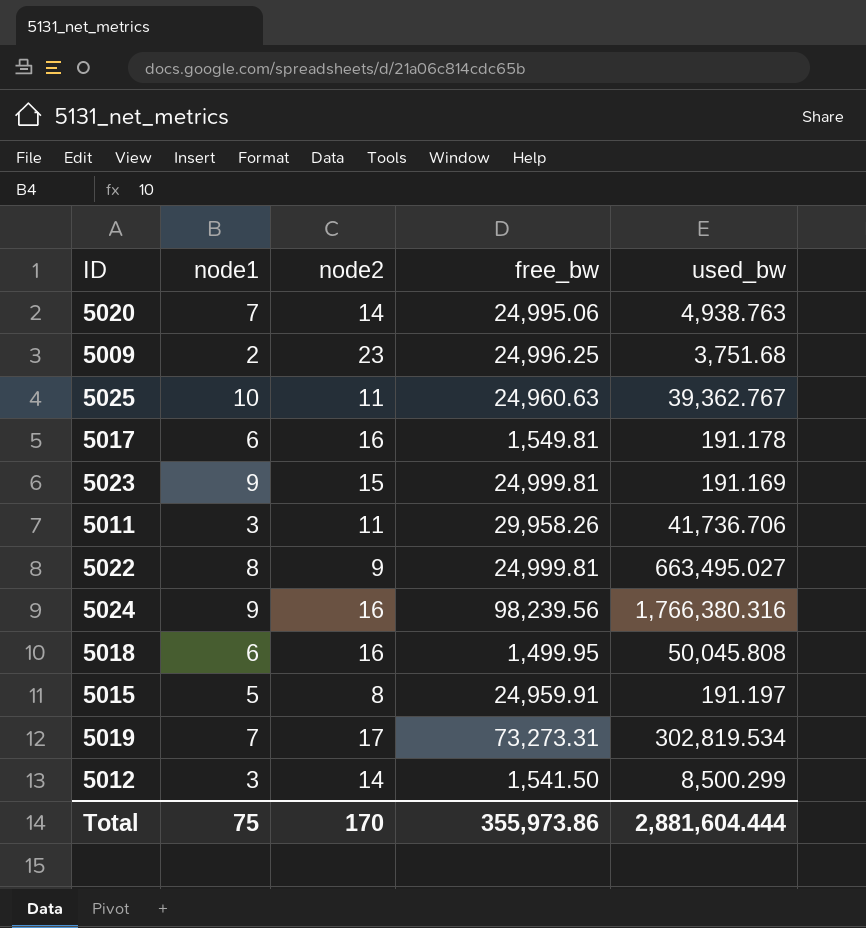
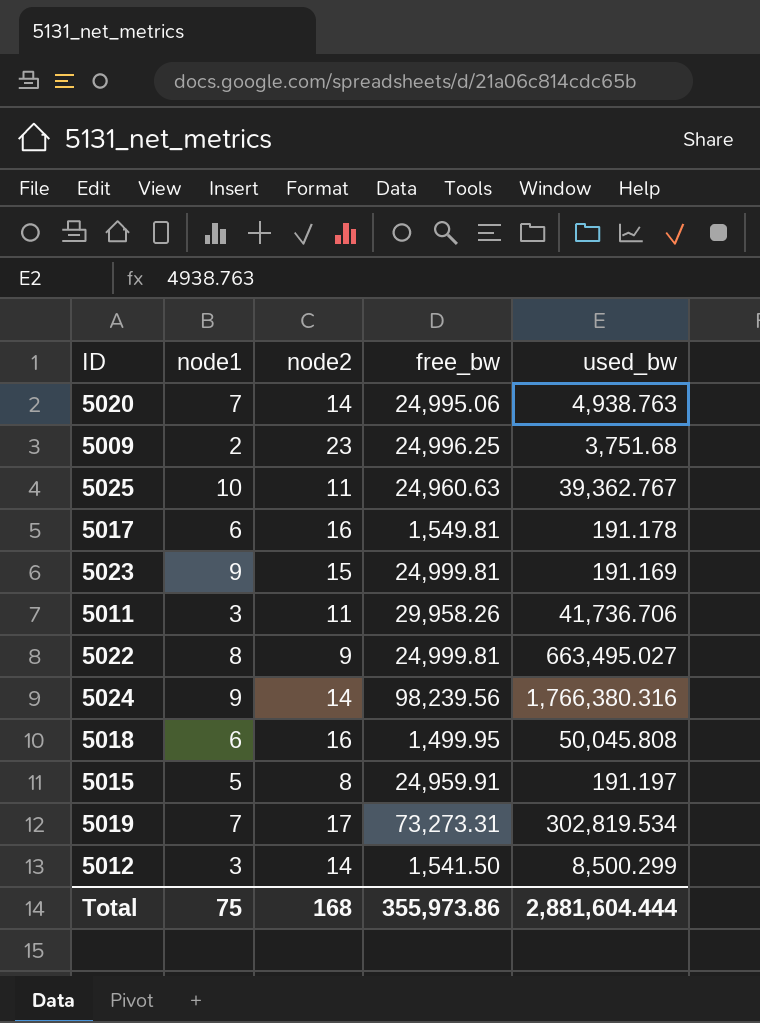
5024 | node2: 16 -> 14
Total | node2: 170 -> 168

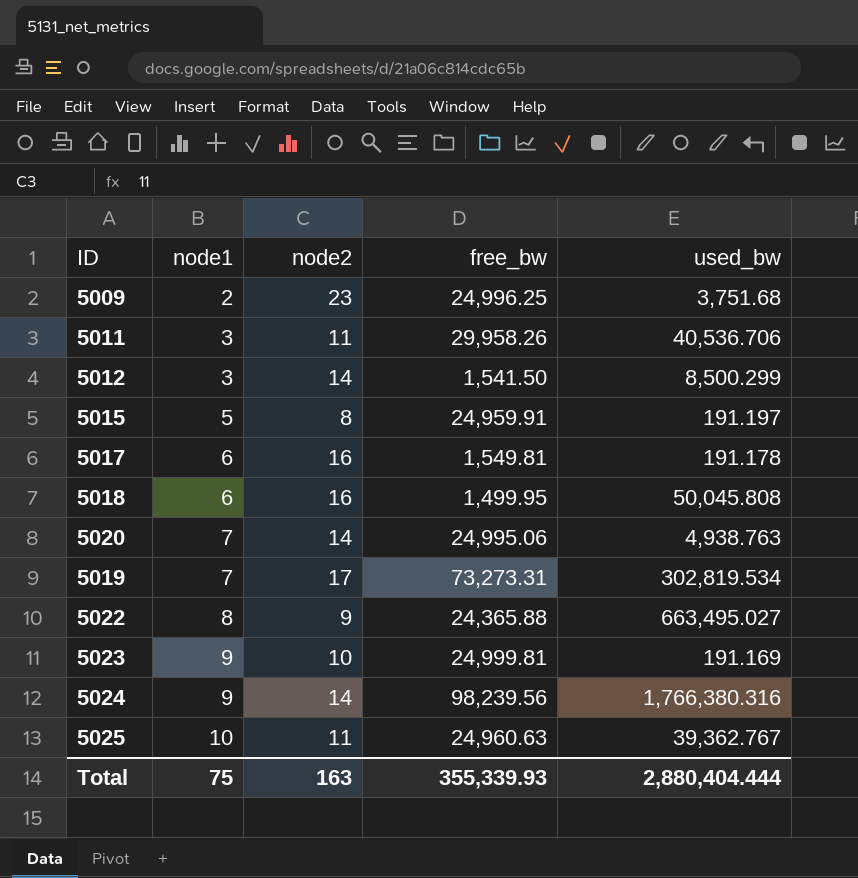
row order: none -> node1 ascending
5011 | used_bw: 41,736.706 -> 40,536.706
5022 | free_bw: 24,999.81 -> 24,365.88
5023 | node2: 15 -> 10
Total | node2: 168 -> 163
Total | free_bw: 355,973.86 -> 355,339.93
Total | used_bw: 2,881,604.444 -> 2,880,404.444

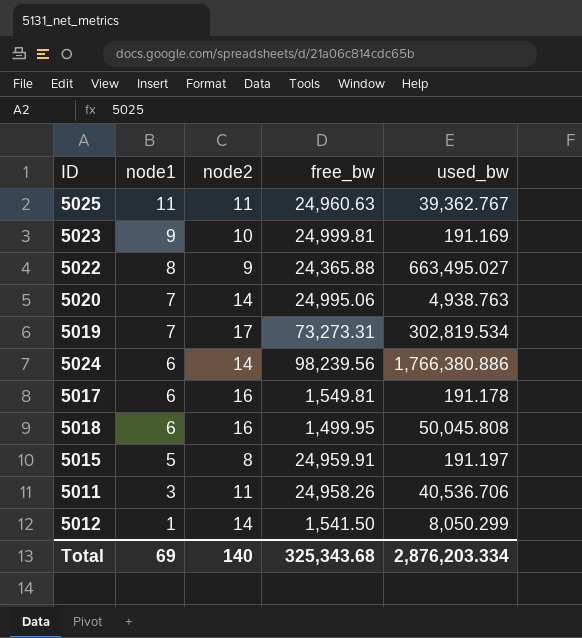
row order: node1 ascending -> node1 descending
row 5009: 2 | 23 | 24,996.25 | 3,751.68 -> none
5025 | node1: 10 -> 11
5024 | node1: 9 -> 6
5024 | used_bw: 1,766,380.316 -> 1,766,380.886
5011 | free_bw: 29,958.26 -> 24,958.26
5012 | node1: 3 -> 1
5012 | used_bw: 8,500.299 -> 8,050.299
Total | node1: 75 -> 69
Total | node2: 163 -> 140
Total | free_bw: 355,339.93 -> 325,343.68
Total | used_bw: 2,880,404.444 -> 2,876,203.334

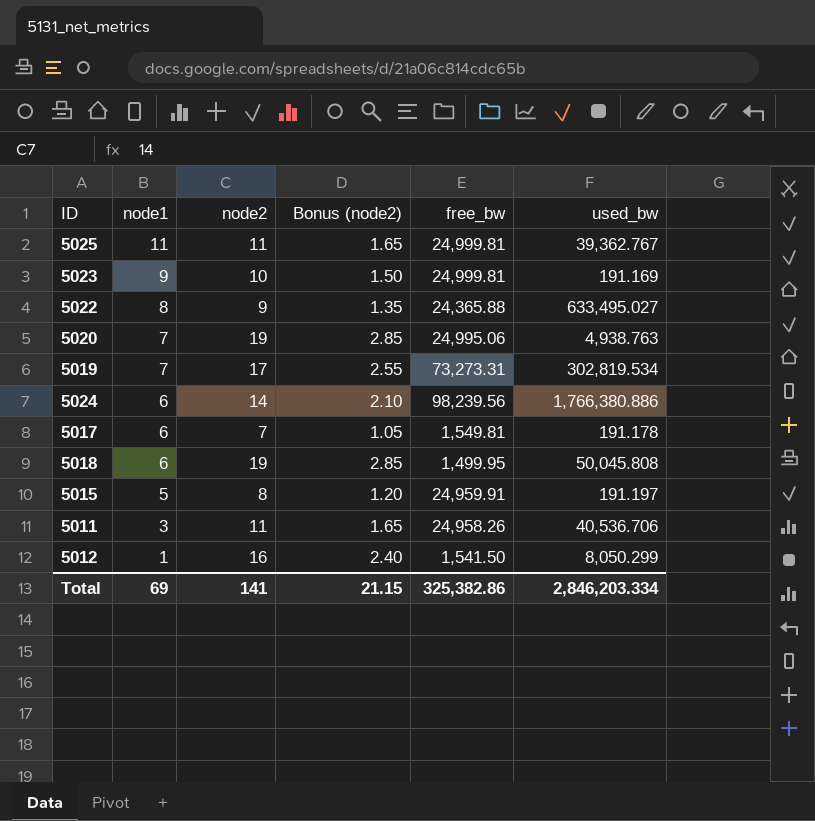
column Bonus (node2) | formula: none -> [node2] * 0.15
5025 | free_bw: 24,960.63 -> 24,999.81
5022 | used_bw: 663,495.027 -> 633,495.027
5020 | node2: 14 -> 19
5017 | node2: 16 -> 7
5018 | node2: 16 -> 19
5012 | node2: 14 -> 16
Total | node2: 140 -> 141
Total | free_bw: 325,343.68 -> 325,382.86
Total | used_bw: 2,876,203.334 -> 2,846,203.334

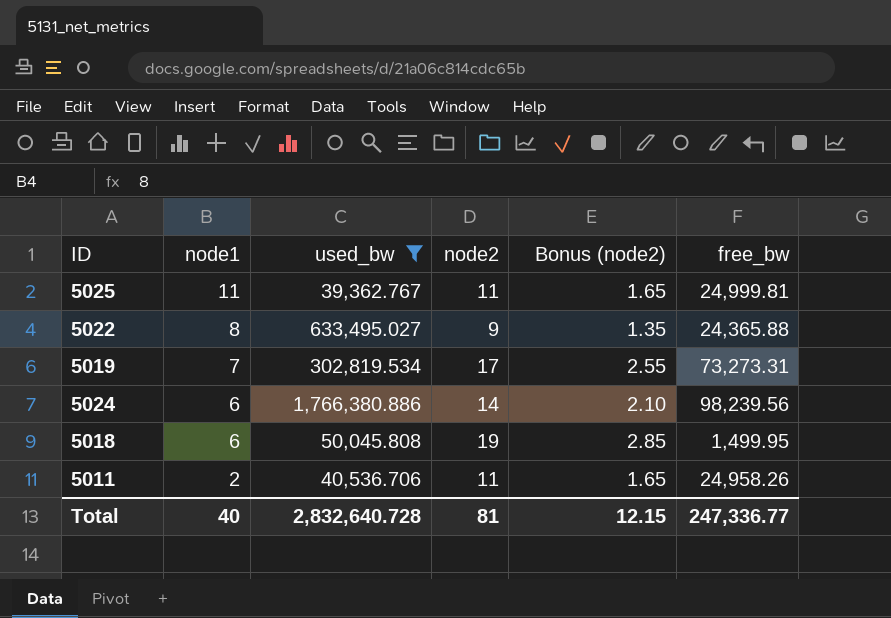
filter: none -> used_bw >= 39,362.767
column used_bw | position: 6 -> 3
5011 | node1: 3 -> 2
Total | node1: 69 -> 40
Total | used_bw: 2,846,203.334 -> 2,832,640.728
Total | node2: 141 -> 81
Total | Bonus (node2): 21.15 -> 12.15
Total | free_bw: 325,382.86 -> 247,336.77

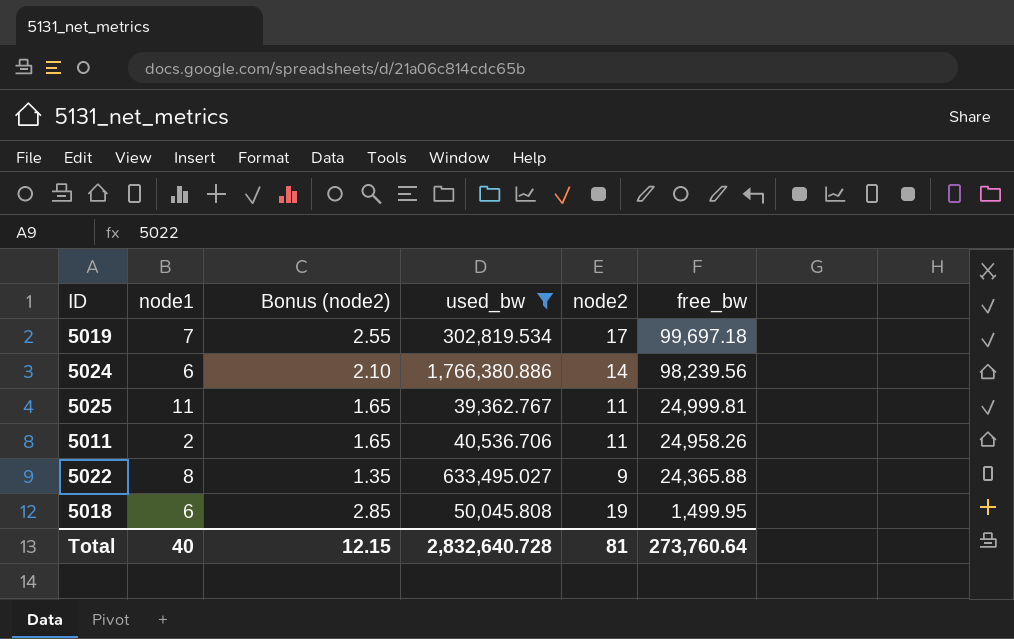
row order: node1 descending -> free_bw descending
column Bonus (node2) | position: 5 -> 3
5019 | free_bw: 73,273.31 -> 99,697.18
Total | free_bw: 247,336.77 -> 273,760.64

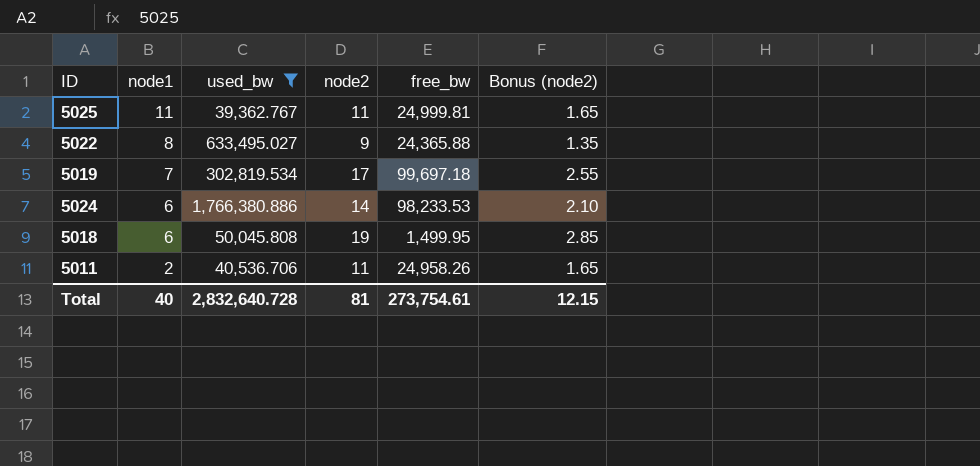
row order: free_bw descending -> node1 descending
column Bonus (node2) | position: 3 -> 6
5024 | free_bw: 98,239.56 -> 98,233.53
Total | free_bw: 273,760.64 -> 273,754.61

